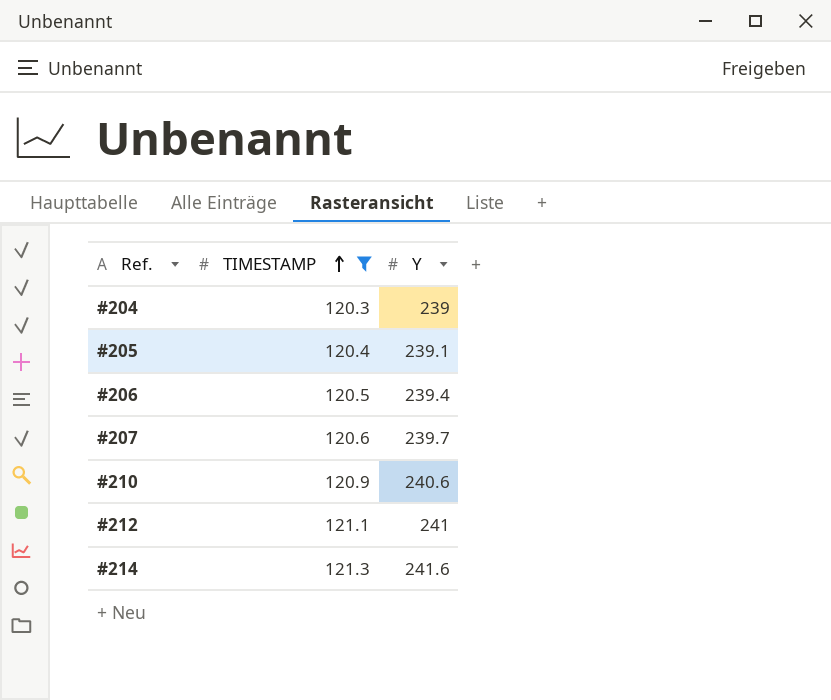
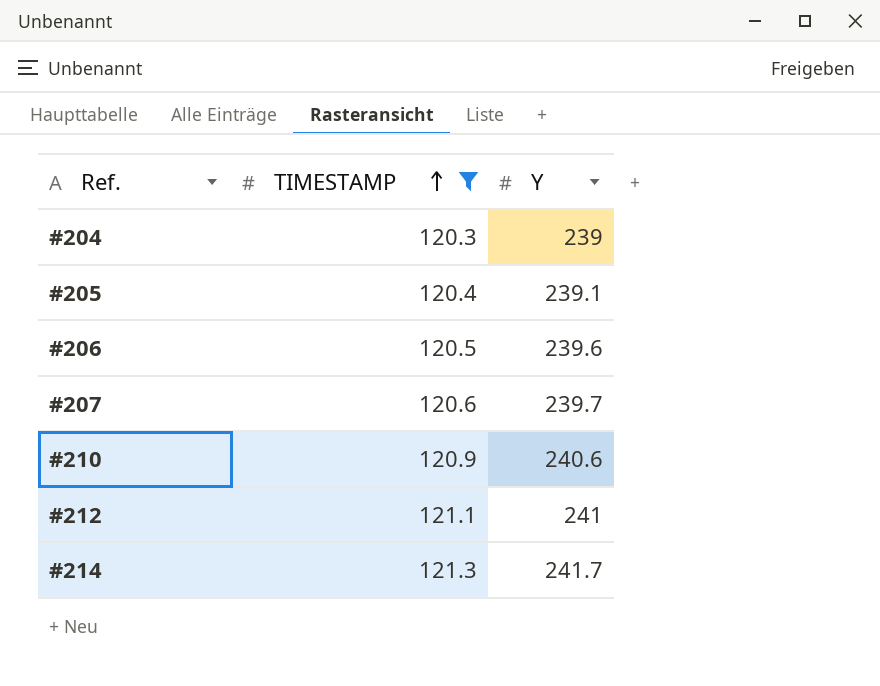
#206 | Y: 239.4 -> 239.6
#214 | Y: 241.6 -> 241.7

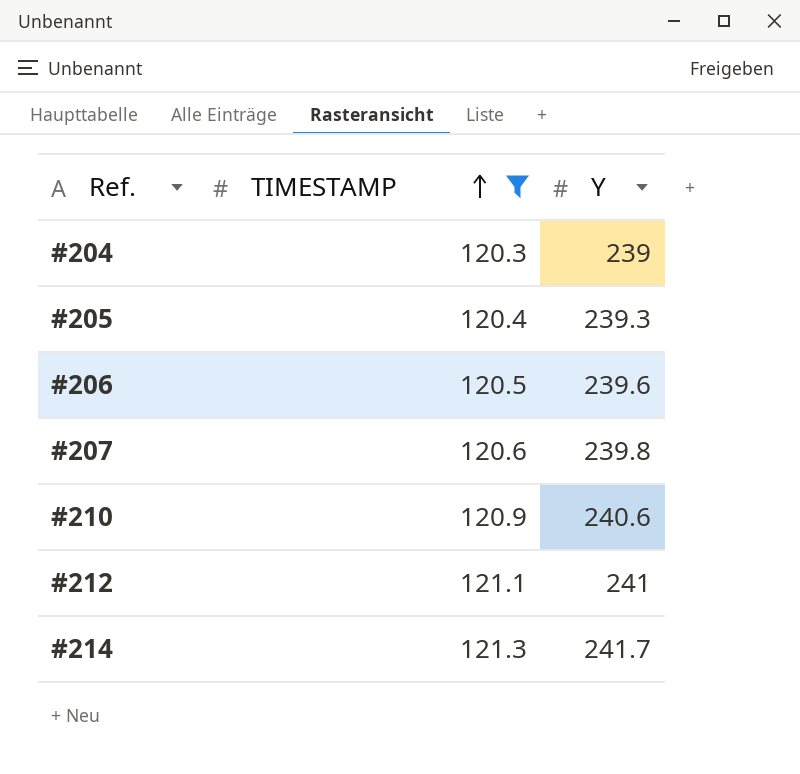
#205 | Y: 239.1 -> 239.3
#207 | Y: 239.7 -> 239.8

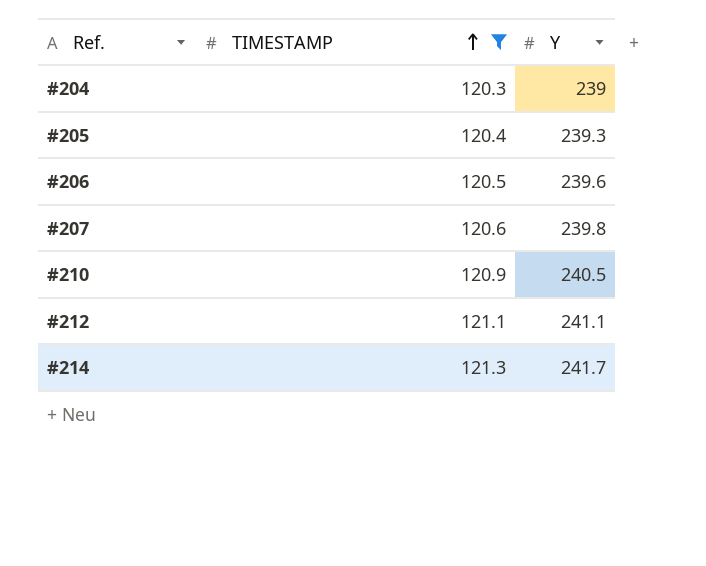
#210 | Y: 240.6 -> 240.5
#212 | Y: 241 -> 241.1

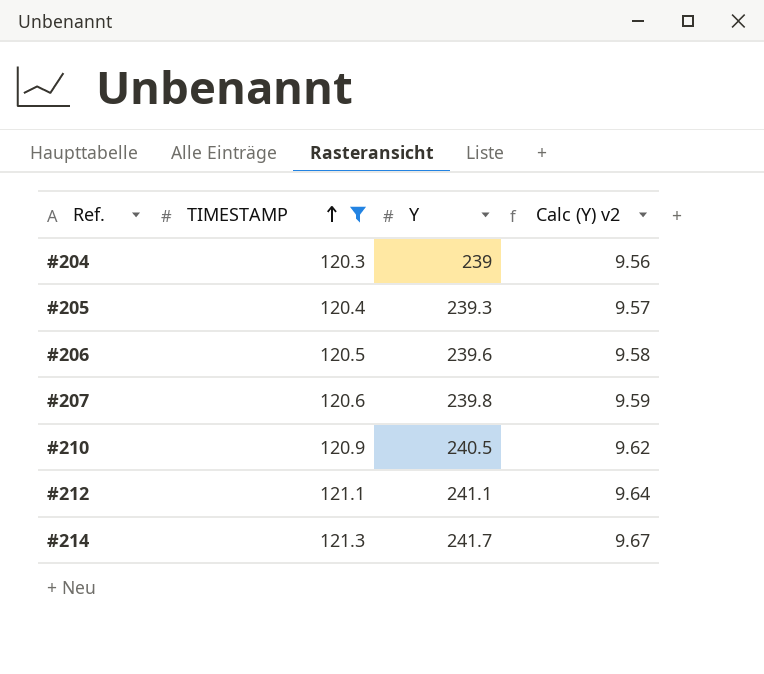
column Calc (Y) v2 | formula: none -> [Y] * 0.04

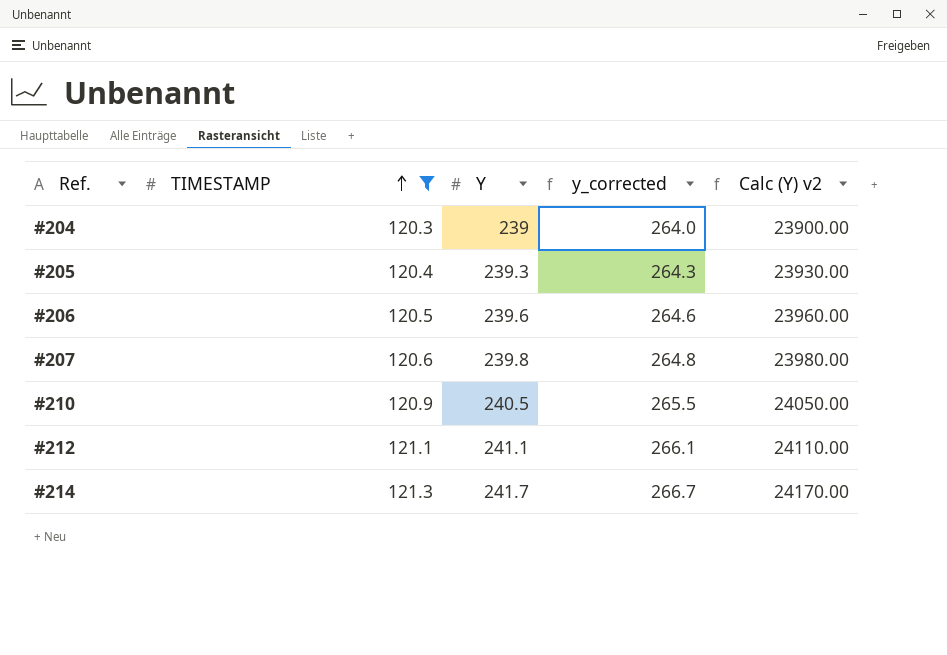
column y_corrected | formula: none -> [Y] + 25
column Calc (Y) v2 | formula: [Y] * 0.04 -> [Y] * 100

